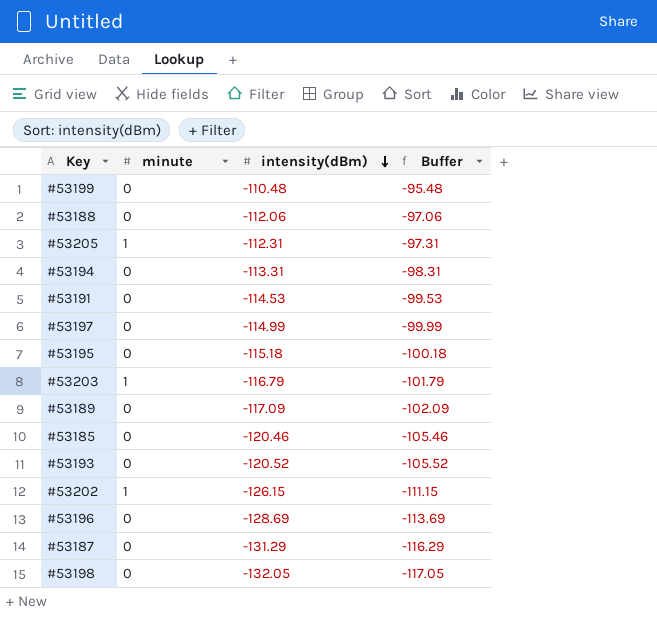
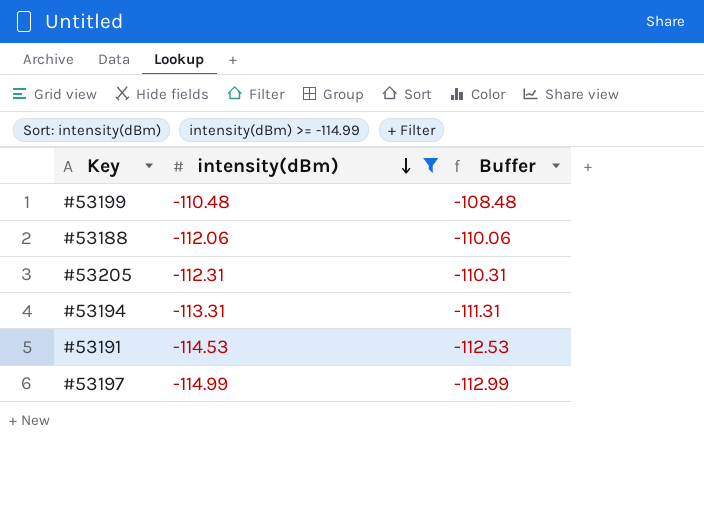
filter: none -> intensity(dBm) >= -114.99
column minute | position: 2 -> none
column Buffer | formula: [intensity(dBm)] + 15 -> [intensity(dBm)] + 2

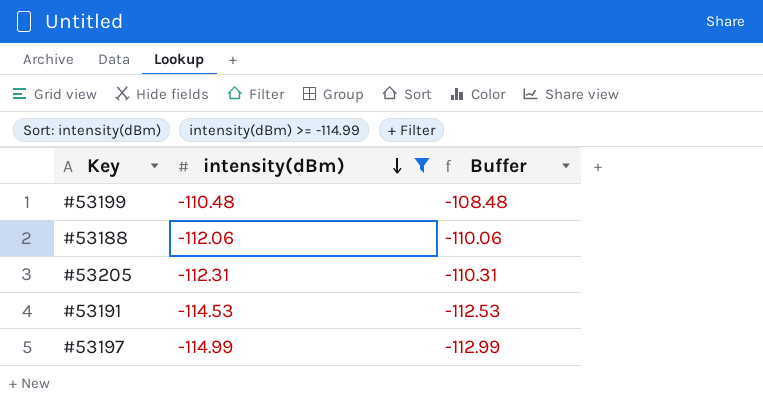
row #53194: -113.31 | -111.31 -> none

